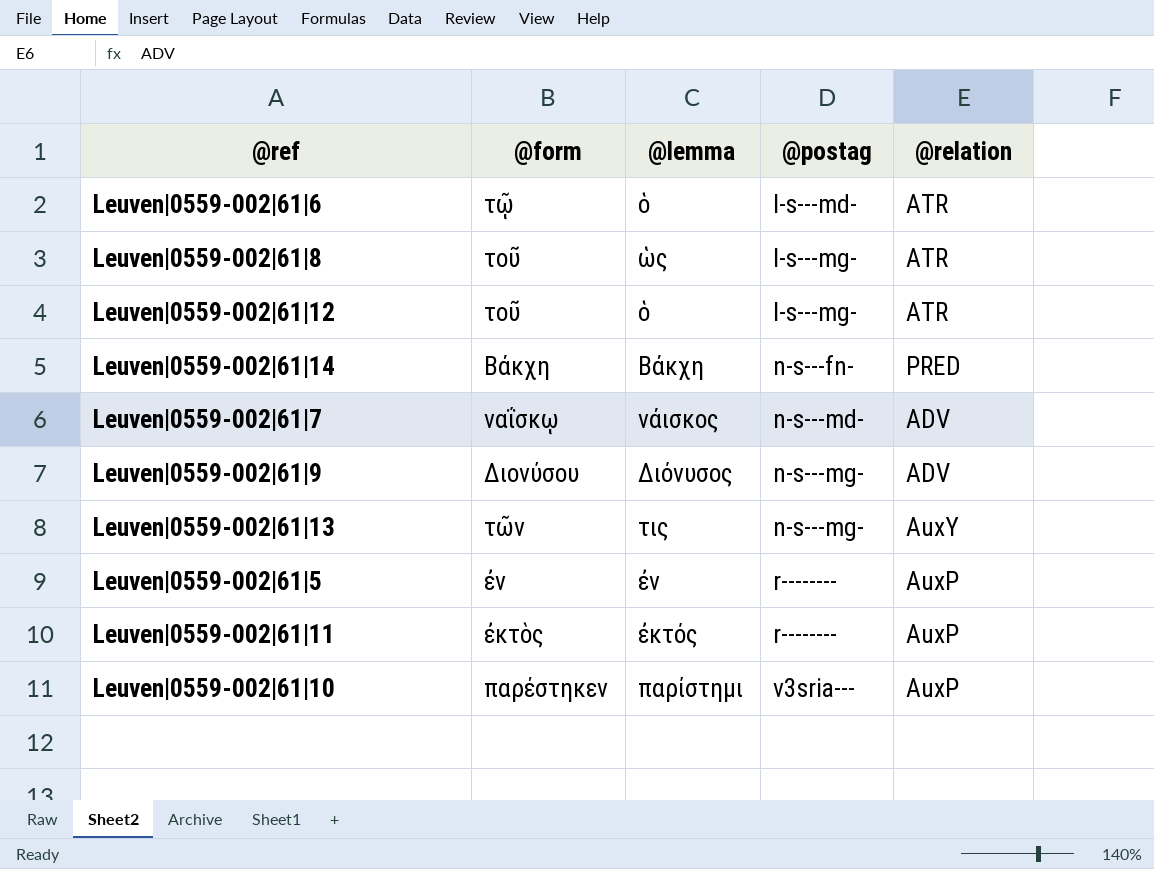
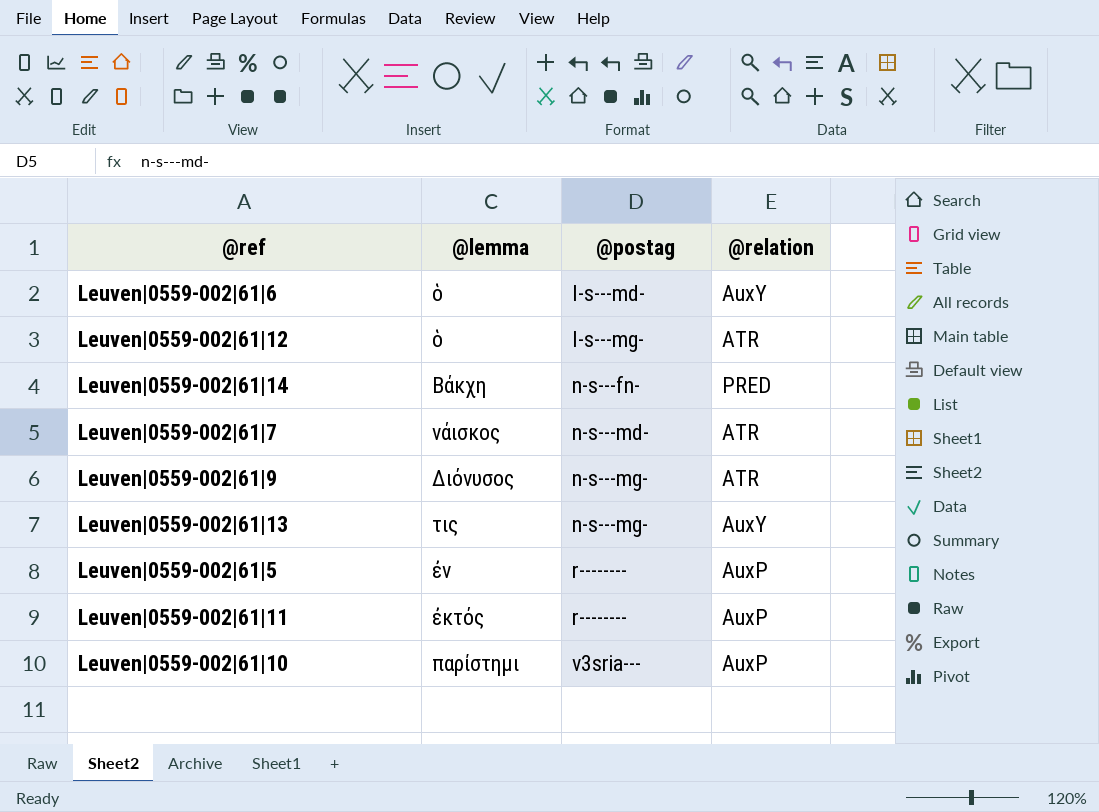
column @form | position: 2 -> none
row Leuven|0559-002|61|8: τοῦ | ὡς | l-s---mg- | ATR -> none
Leuven|0559-002|61|6 | @relation: ATR -> AuxY
Leuven|0559-002|61|7 | @relation: ADV -> ATR
Leuven|0559-002|61|9 | @relation: ADV -> ATR

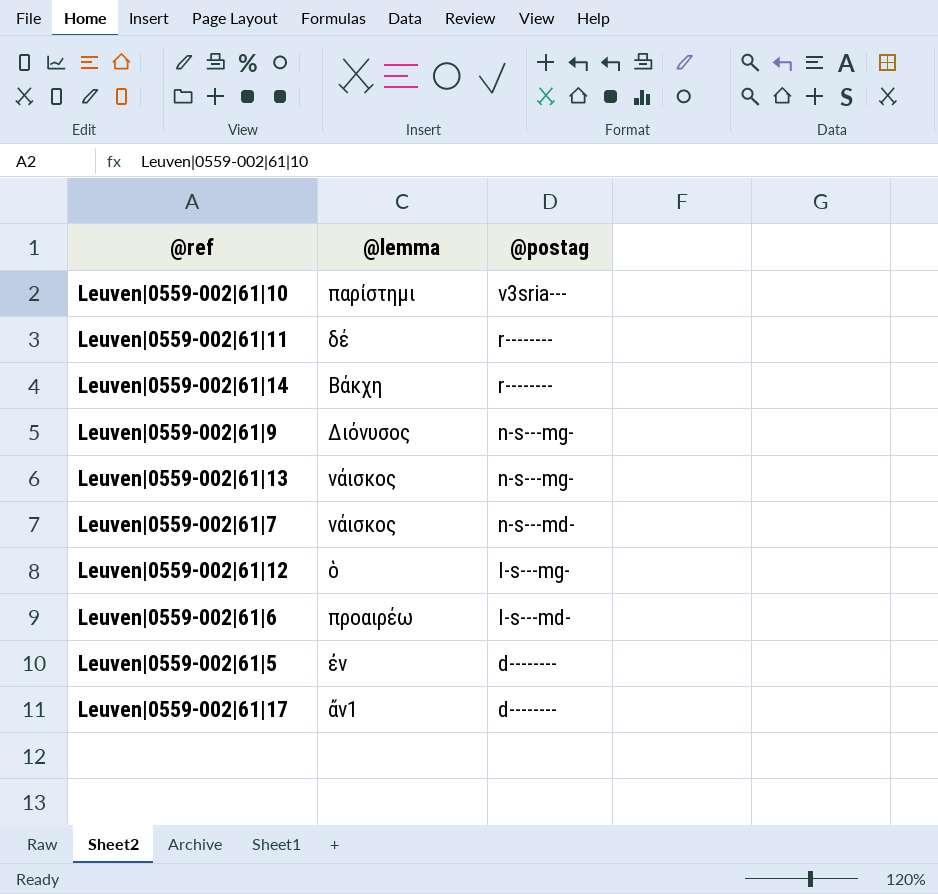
row order: @postag ascending -> @postag descending
column @relation | position: 4 -> none
Leuven|0559-002|61|11 | @lemma: ἐκτός -> δέ
Leuven|0559-002|61|14 | @postag: n-s---fn- -> r--------
Leuven|0559-002|61|13 | @lemma: τις -> νάισκος
Leuven|0559-002|61|6 | @lemma: ὁ -> προαιρέω
Leuven|0559-002|61|5 | @postag: r-------- -> d--------
row Leuven|0559-002|61|17: none -> ἄν1 | d--------

